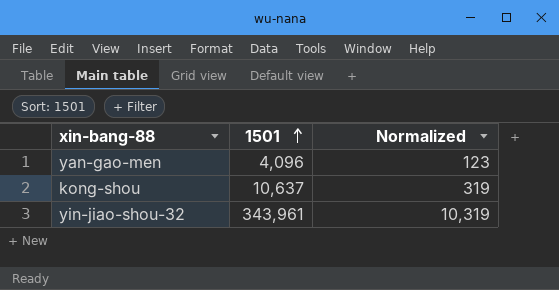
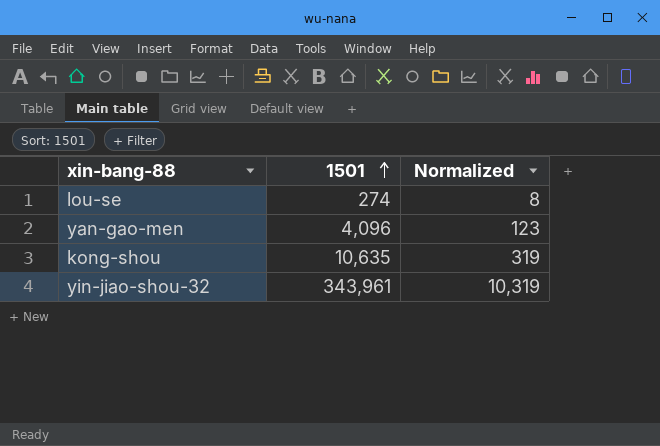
row lou-se: none -> 274 | 8
kong-shou | 1501: 10,637 -> 10,635

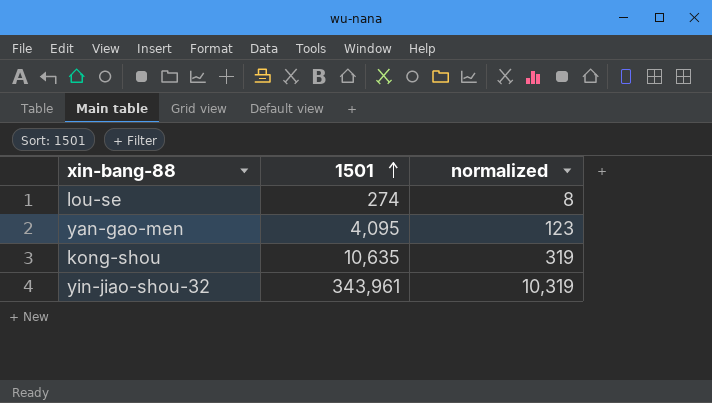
column name: Normalized -> normalized
yan-gao-men | 1501: 4,096 -> 4,095

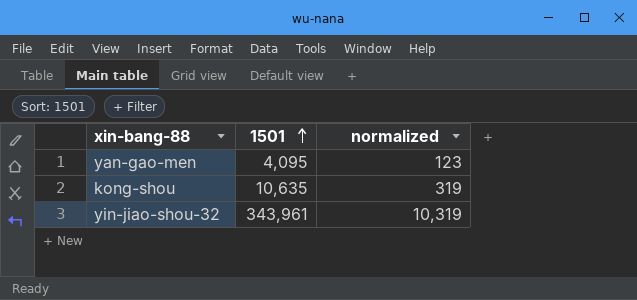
row lou-se: 274 | 8 -> none

